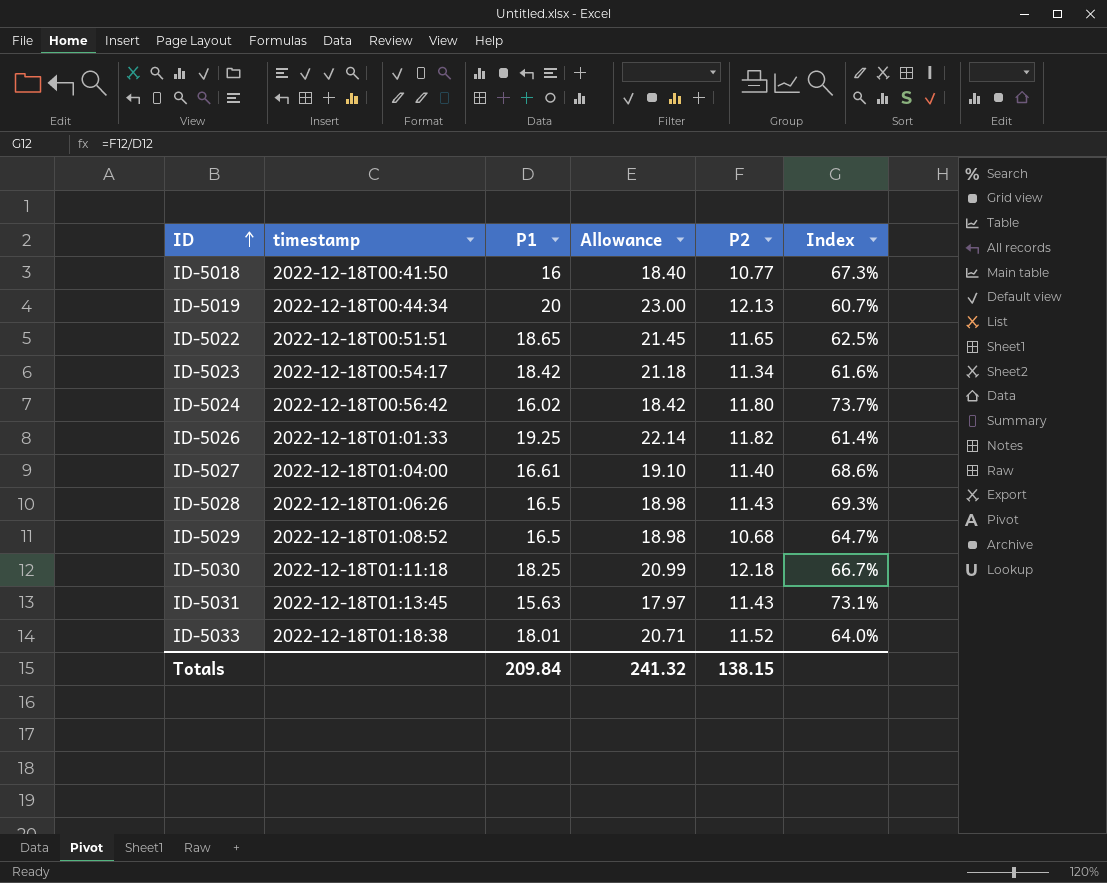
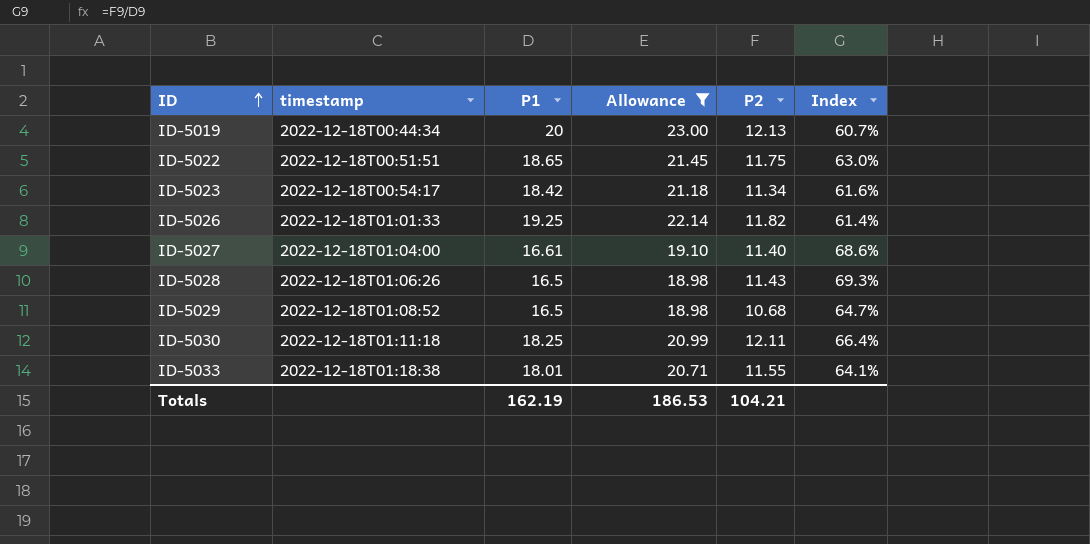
filter: none -> Allowance >= 18.98
ID-5022 | P2: 11.65 -> 11.75
ID-5022 | Index: 62.5% -> 63.0%
ID-5030 | P2: 12.18 -> 12.11
ID-5030 | Index: 66.7% -> 66.4%
ID-5033 | P2: 11.52 -> 11.55
ID-5033 | Index: 64.0% -> 64.1%
Totals | P1: 209.84 -> 162.19
Totals | Allowance: 241.32 -> 186.53
Totals | P2: 138.15 -> 104.21

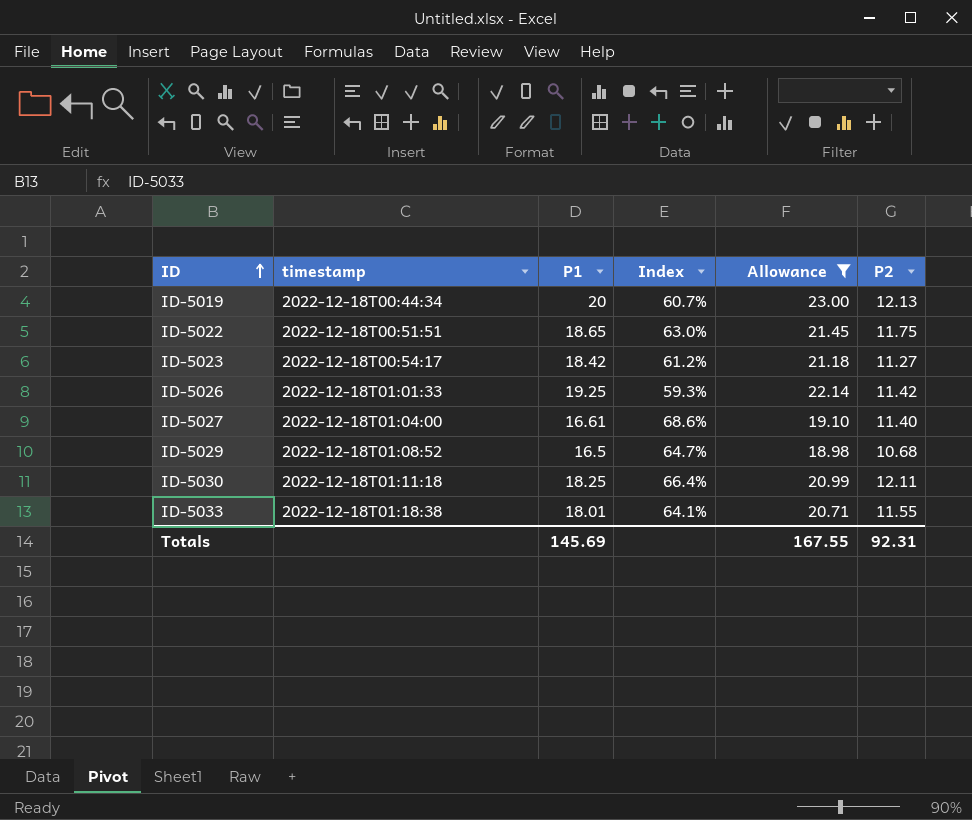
column Index | position: 6 -> 4
row ID-5028: 2022-12-18T01:06:26 | 16.5 | 18.98 | 11.43 | 69.3% -> none
ID-5023 | Index: 61.6% -> 61.2%
ID-5023 | P2: 11.34 -> 11.27
ID-5026 | Index: 61.4% -> 59.3%
ID-5026 | P2: 11.82 -> 11.42
Totals | P1: 162.19 -> 145.69
Totals | Allowance: 186.53 -> 167.55
Totals | P2: 104.21 -> 92.31

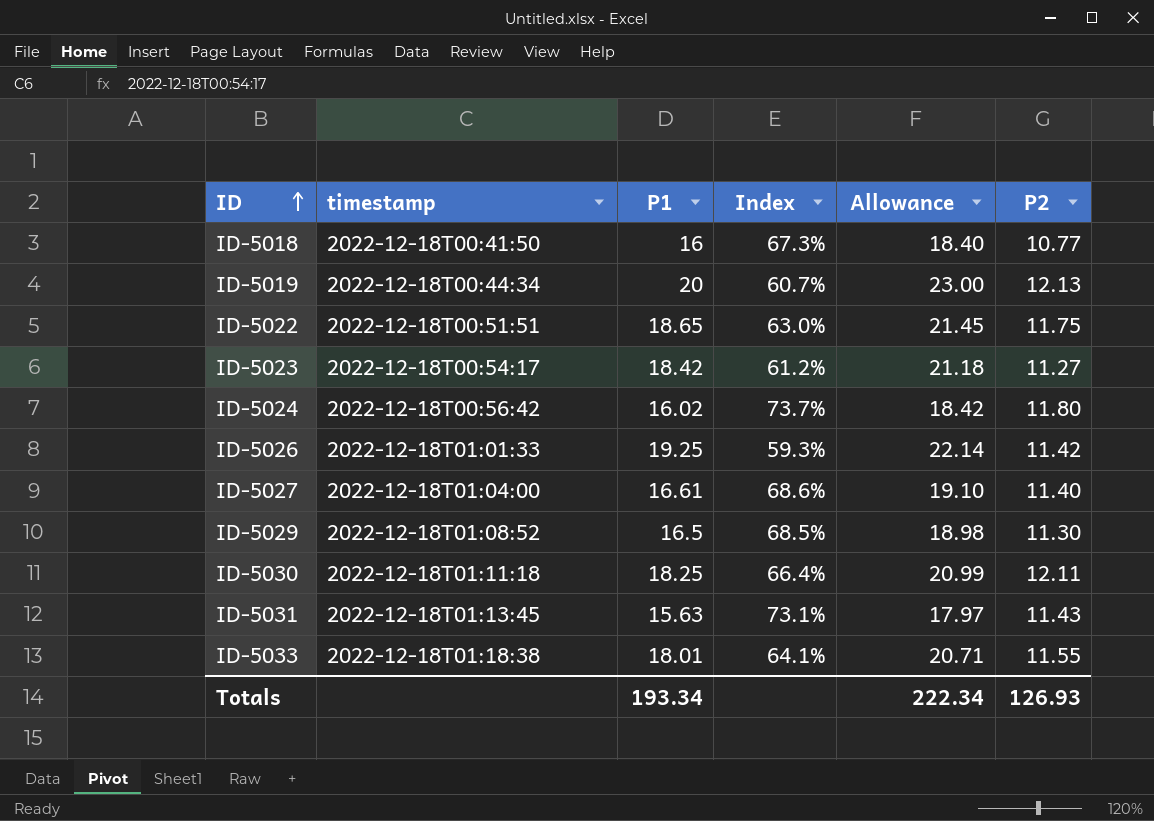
filter: Allowance >= 18.98 -> none
ID-5029 | Index: 64.7% -> 68.5%
ID-5029 | P2: 10.68 -> 11.30
Totals | P1: 145.69 -> 193.34
Totals | Allowance: 167.55 -> 222.34
Totals | P2: 92.31 -> 126.93

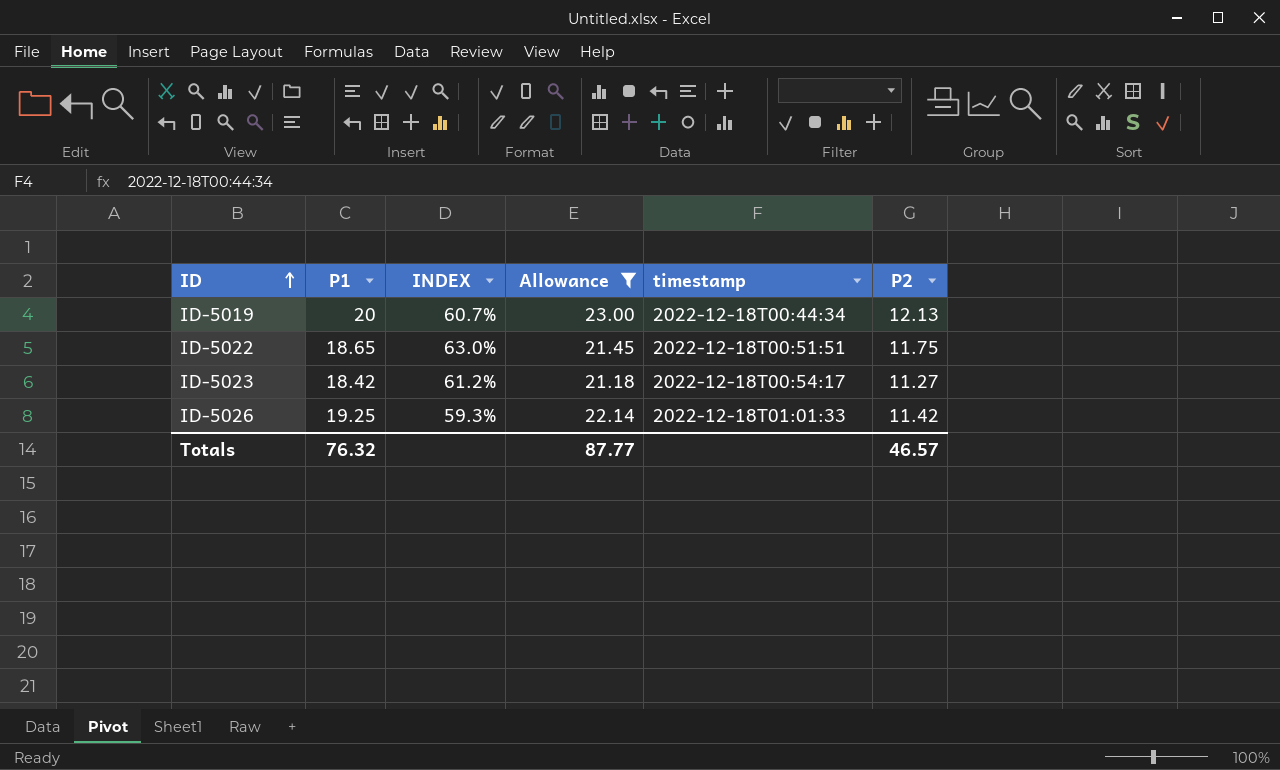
filter: none -> Allowance >= 21.18
column name: Index -> INDEX
column timestamp | position: 2 -> 5
Totals | P1: 193.34 -> 76.32
Totals | Allowance: 222.34 -> 87.77
Totals | P2: 126.93 -> 46.57

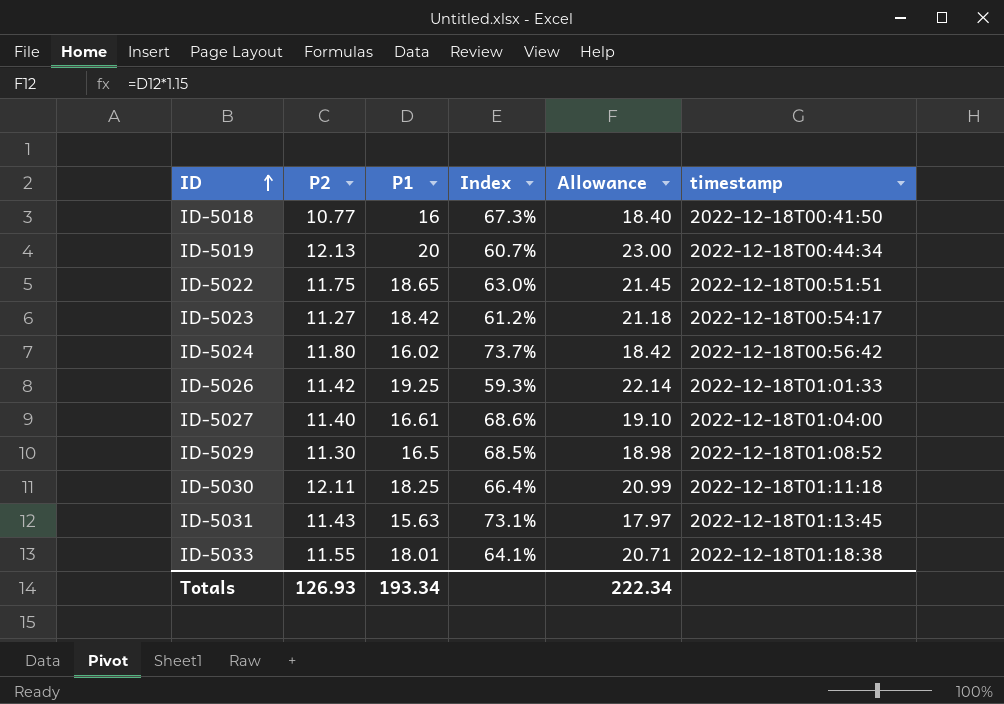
filter: Allowance >= 21.18 -> none
column P2 | position: 6 -> 2
column name: INDEX -> Index
Totals | P2: 46.57 -> 126.93
Totals | P1: 76.32 -> 193.34
Totals | Allowance: 87.77 -> 222.34

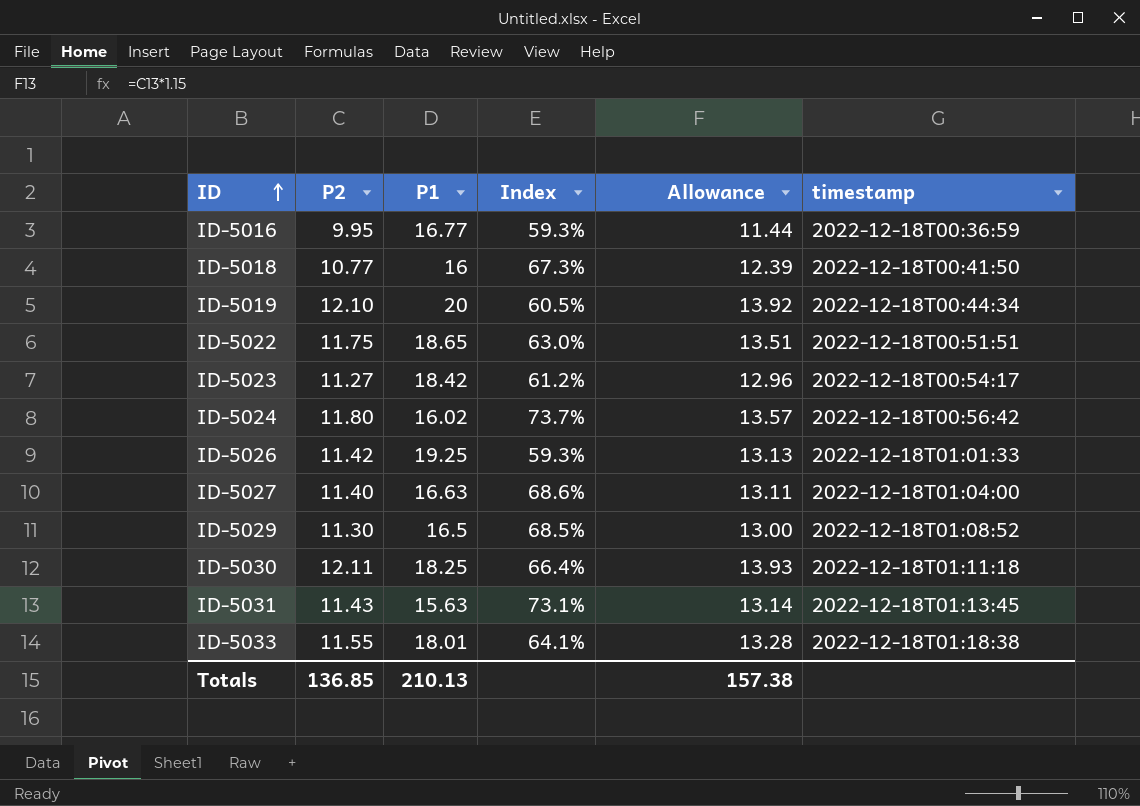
column Allowance | formula: [P1] * 1.15 -> [P2] * 1.15
row ID-5016: none -> 9.95 | 16.77 | 59.3% | 11.44 | 2022-12-18T00:36:59
ID-5019 | P2: 12.13 -> 12.10
ID-5019 | Index: 60.7% -> 60.5%
ID-5027 | P1: 16.61 -> 16.63
Totals | P2: 126.93 -> 136.85
Totals | P1: 193.34 -> 210.13
Totals | Allowance: 222.34 -> 157.38

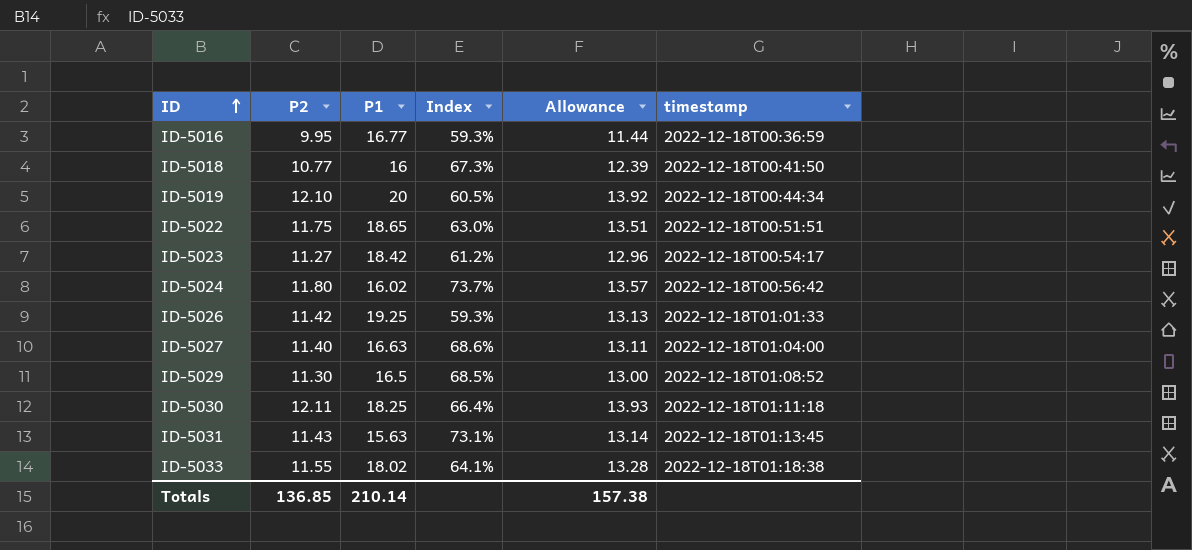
ID-5033 | P1: 18.01 -> 18.02
Totals | P1: 210.13 -> 210.14

